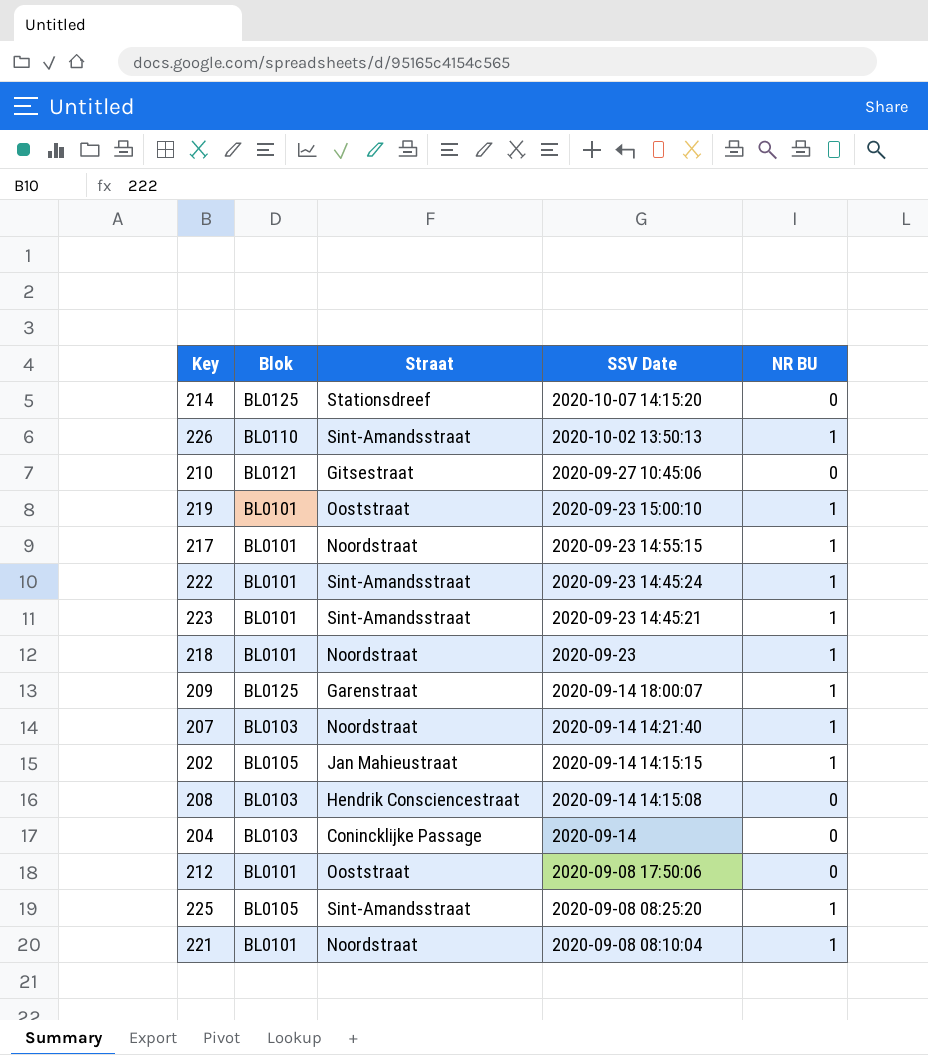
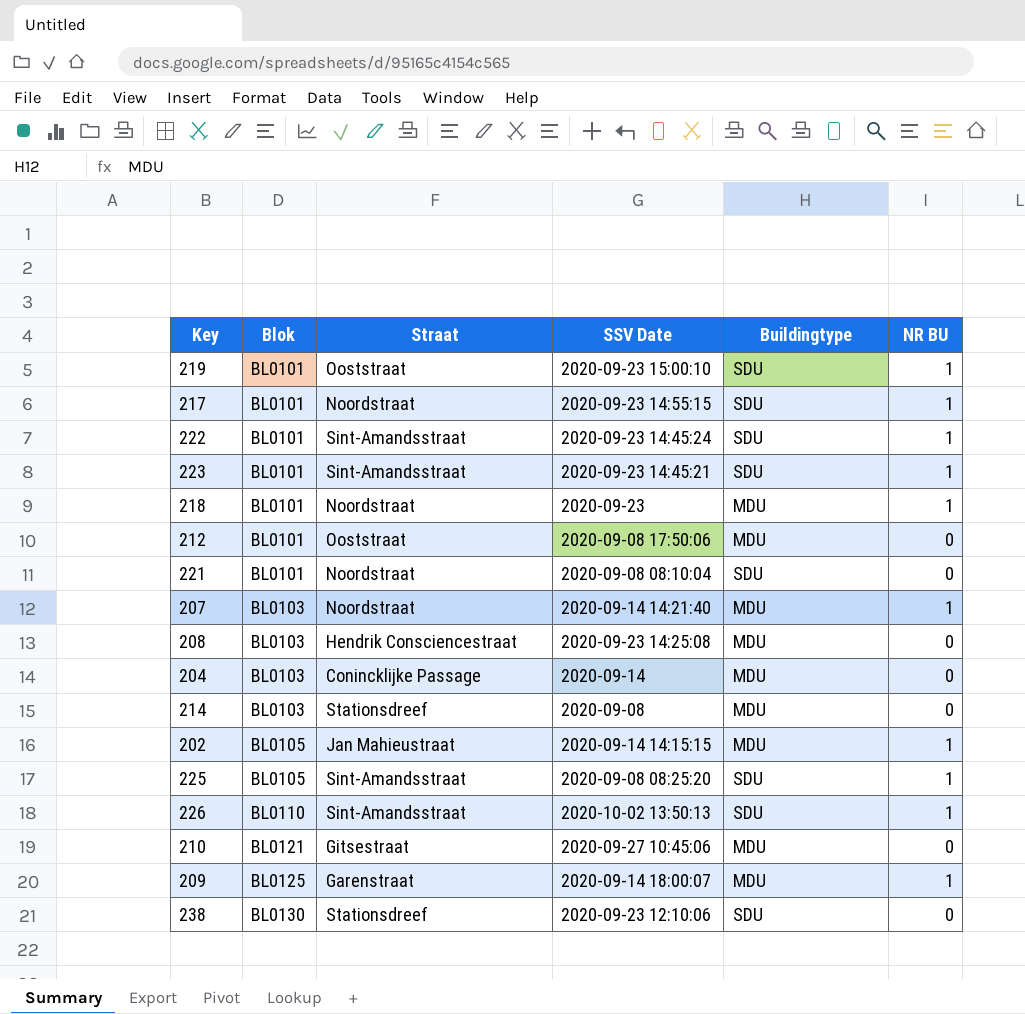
row order: SSV Date descending -> Blok ascending
column Buildingtype | position: none -> 5
221 | NR BU: 1 -> 0
208 | SSV Date: 2020-09-14 14:15:08 -> 2020-09-23 14:25:08
214 | Blok: BL0125 -> BL0103
214 | SSV Date: 2020-10-07 14:15:20 -> 2020-09-08
row 238: none -> BL0130 | Stationsdreef | 2020-09-23 12:10:06 | SDU | 0

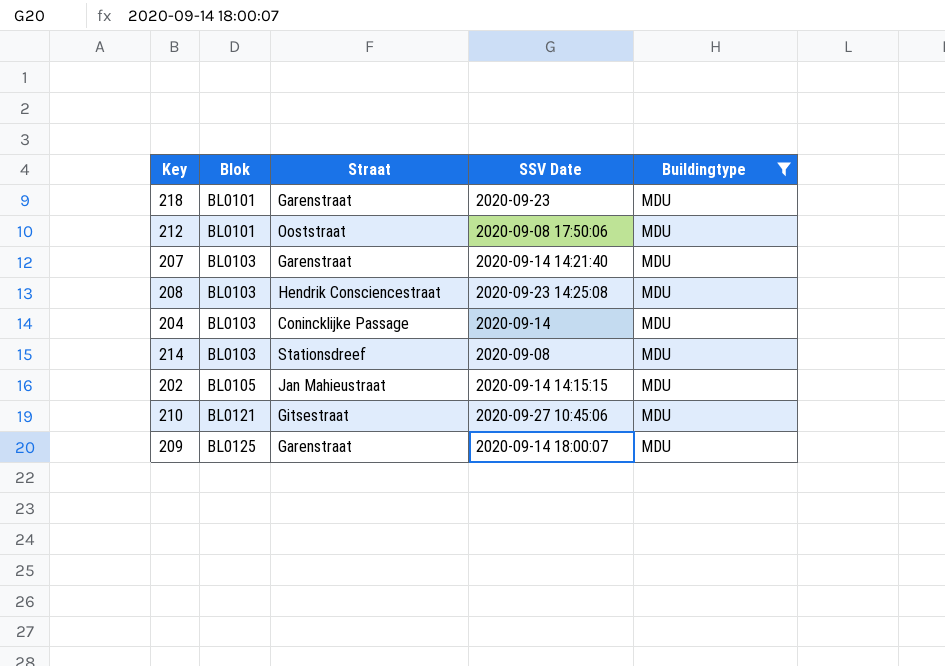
filter: none -> Buildingtype = MDU
column NR BU | position: 6 -> none
218 | Straat: Noordstraat -> Garenstraat
207 | Straat: Noordstraat -> Garenstraat

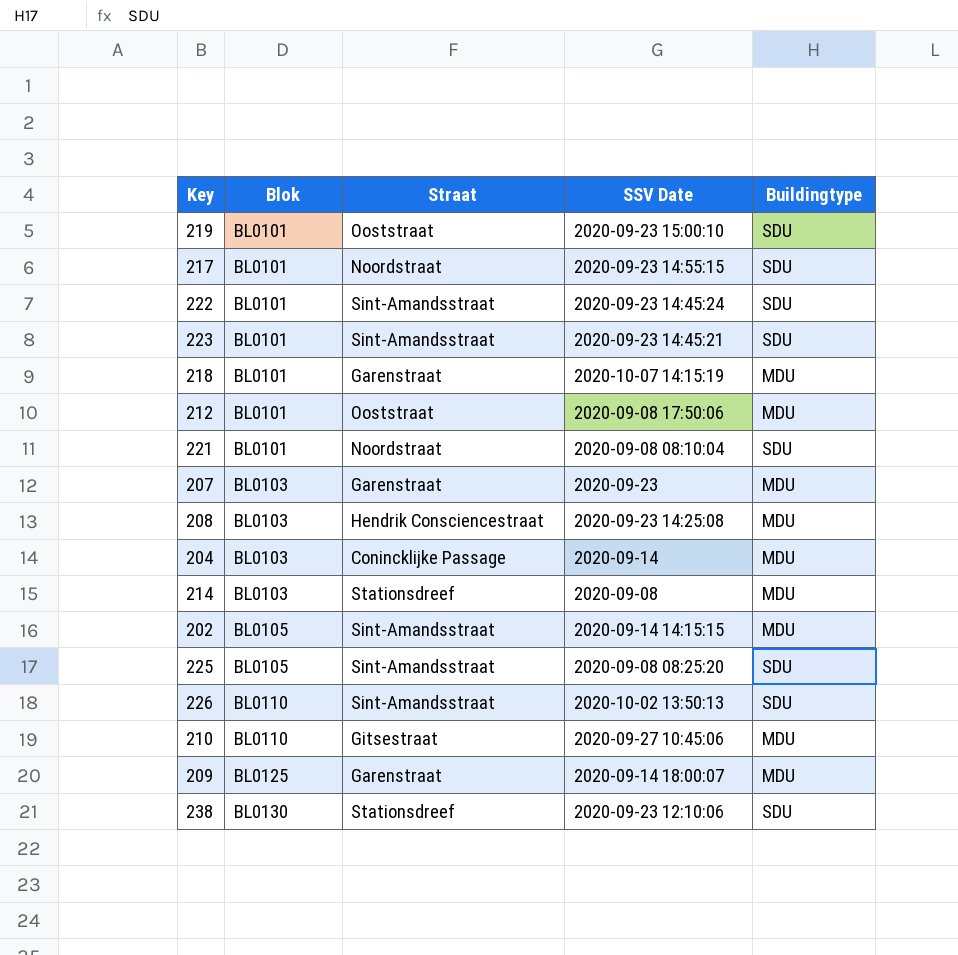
filter: Buildingtype = MDU -> none
218 | SSV Date: 2020-09-23 -> 2020-10-07 14:15:19
207 | SSV Date: 2020-09-14 14:21:40 -> 2020-09-23
202 | Straat: Jan Mahieustraat -> Sint-Amandsstraat
210 | Blok: BL0121 -> BL0110

